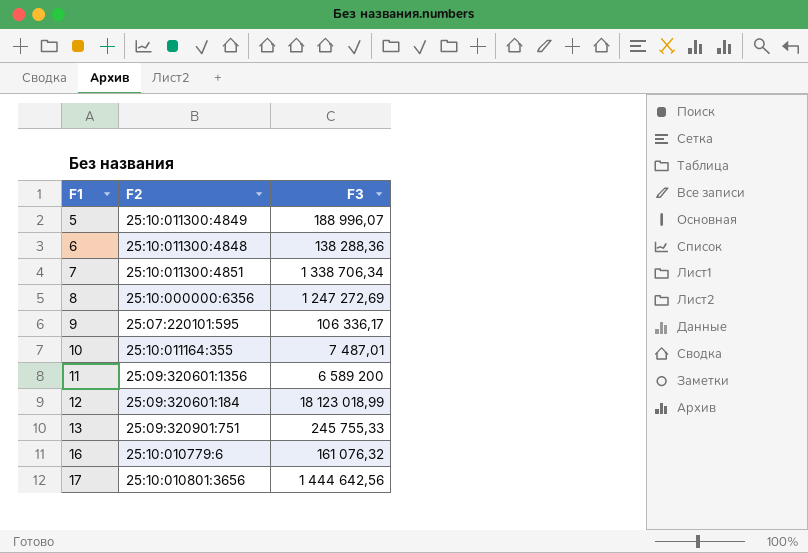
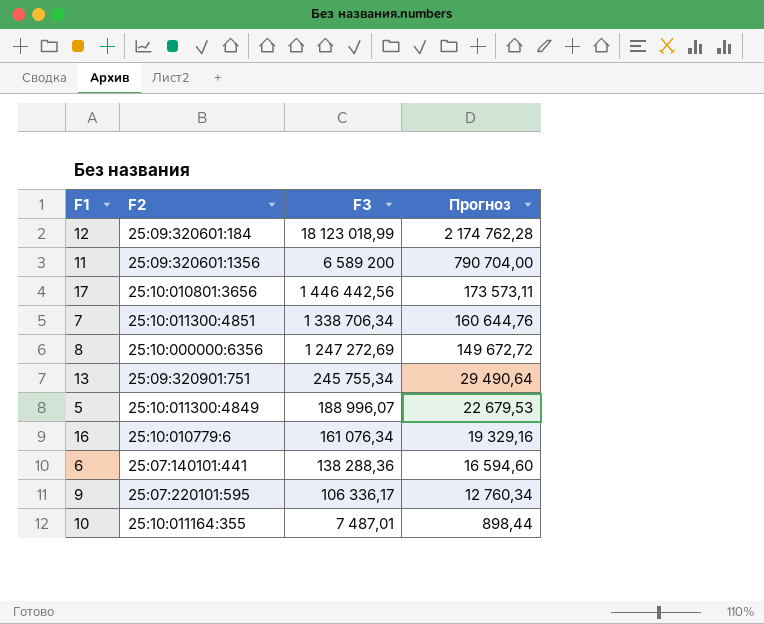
row order: F1 ascending -> F3 descending
column Прогноз | formula: none -> [F3] * 0,12
17 | F3: 1 444 642,56 -> 1 446 442,56
13 | F3: 245 755,33 -> 245 755,34
16 | F3: 161 076,32 -> 161 076,34
6 | F2: 25:10:011300:4848 -> 25:07:140101:441

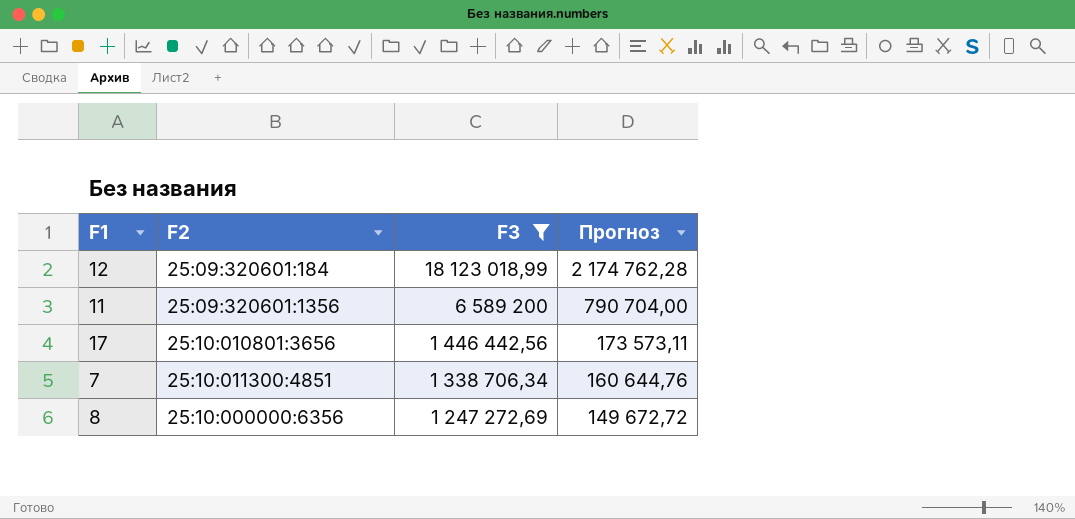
filter: none -> F3 >= 1 247 272,69

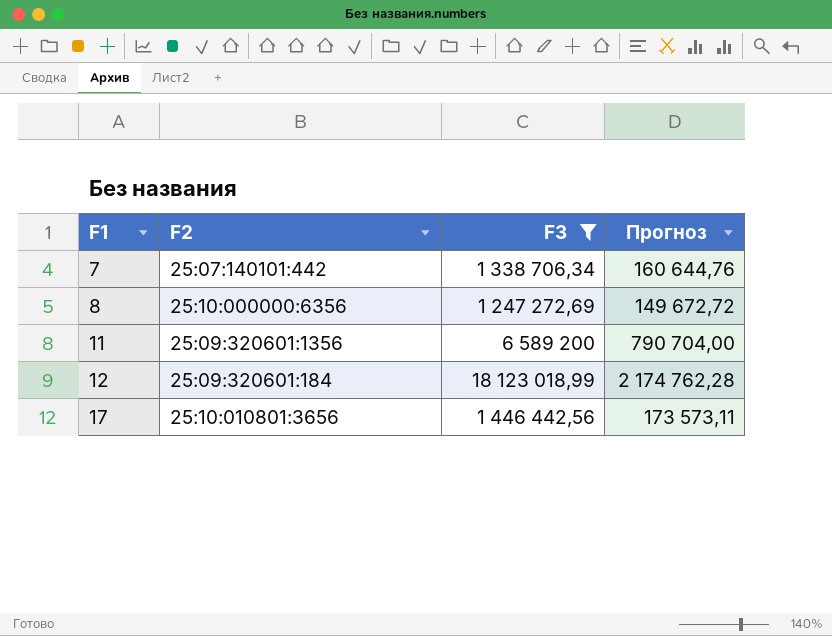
row order: F3 descending -> F1 ascending
7 | F2: 25:10:011300:4851 -> 25:07:140101:442

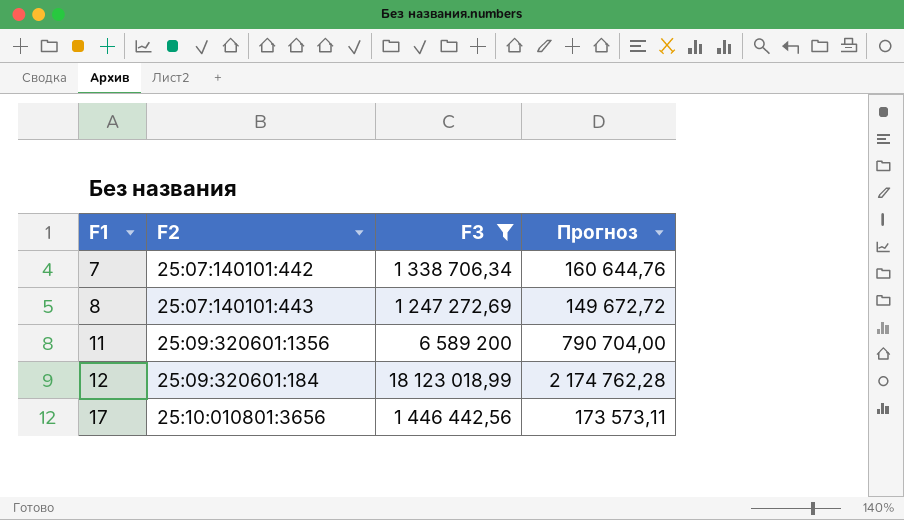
8 | F2: 25:10:000000:6356 -> 25:07:140101:443

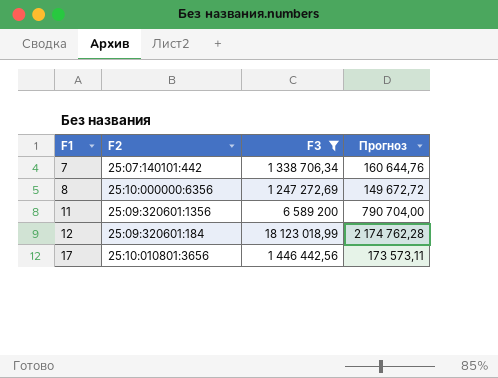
8 | F2: 25:07:140101:443 -> 25:10:000000:6356

